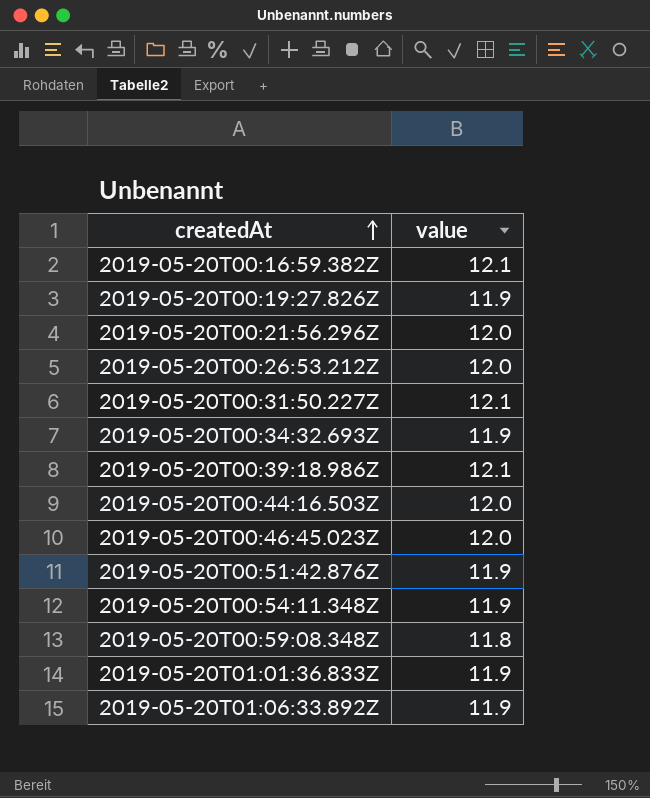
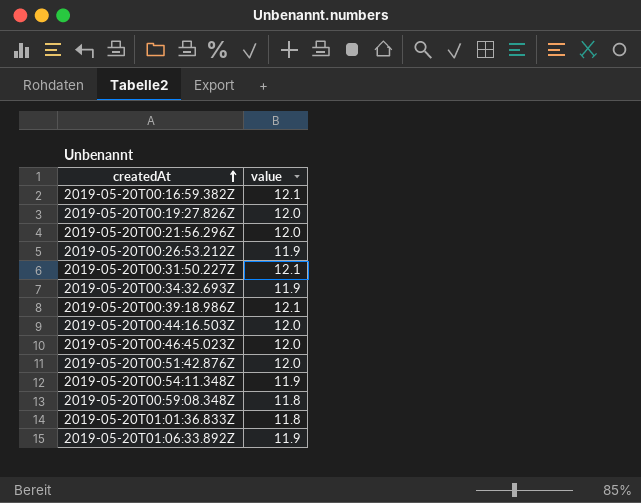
2019-05-20T00:19:27.826Z | value: 11.9 -> 12.0
2019-05-20T00:26:53.212Z | value: 12.0 -> 11.9
2019-05-20T00:51:42.876Z | value: 11.9 -> 12.0
2019-05-20T01:01:36.833Z | value: 11.9 -> 11.8

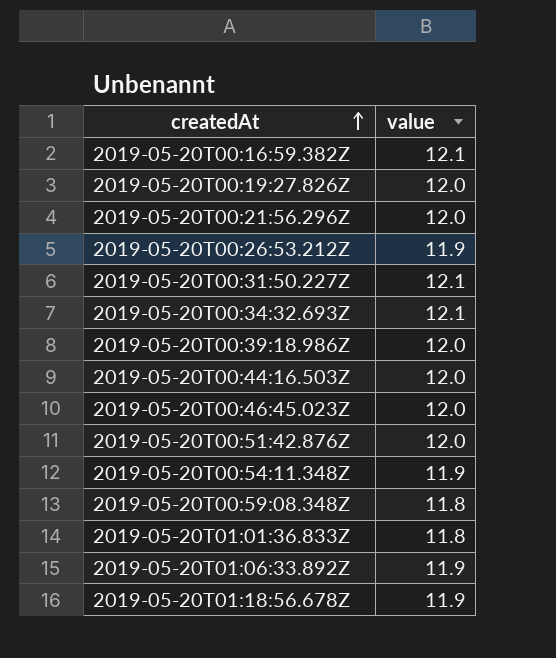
2019-05-20T00:34:32.693Z | value: 11.9 -> 12.1
2019-05-20T00:39:18.986Z | value: 12.1 -> 12.0
row 2019-05-20T01:18:56.678Z: none -> 11.9

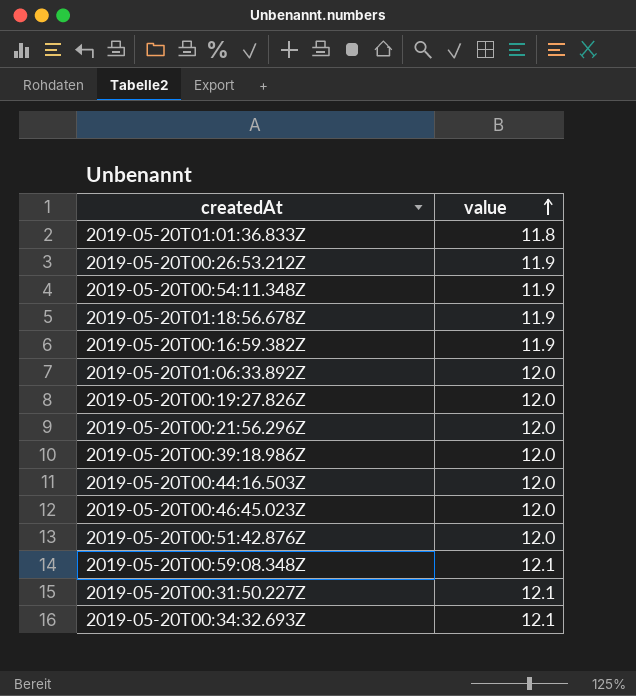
row order: createdAt ascending -> value ascending
2019-05-20T00:16:59.382Z | value: 12.1 -> 11.9
2019-05-20T01:06:33.892Z | value: 11.9 -> 12.0
2019-05-20T00:59:08.348Z | value: 11.8 -> 12.1

